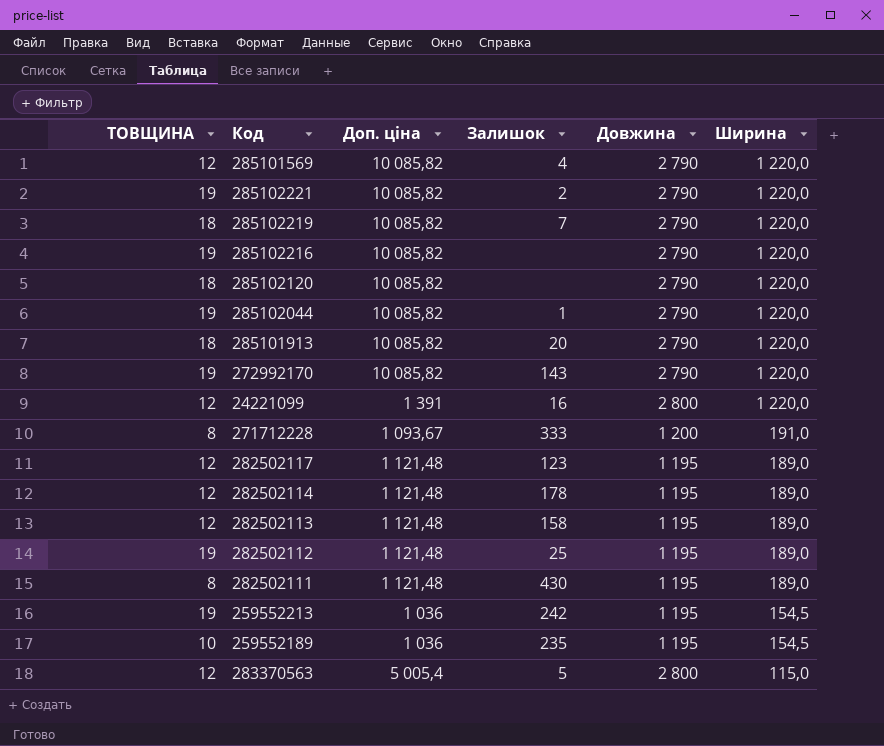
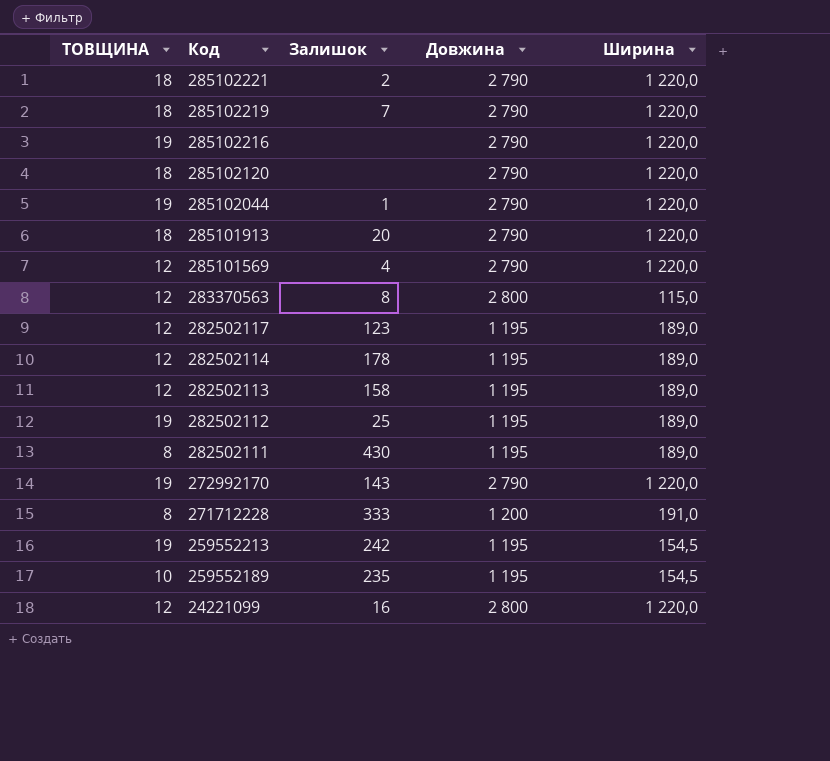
row order: Ширина descending -> Код descending
column Доп. ціна | position: 3 -> none
285102221 | ТОВЩИНА: 19 -> 18
283370563 | Залишок: 5 -> 8

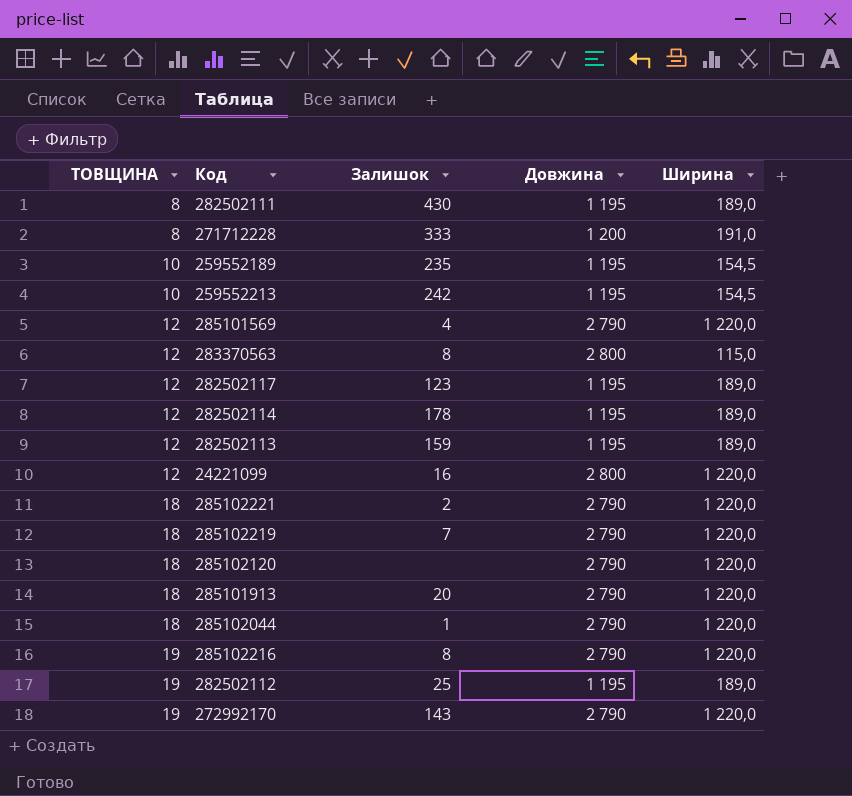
row order: Код descending -> ТОВЩИНА ascending
259552213 | ТОВЩИНА: 19 -> 10
282502113 | Залишок: 158 -> 159
285102044 | ТОВЩИНА: 19 -> 18
285102216 | Залишок: none -> 8

